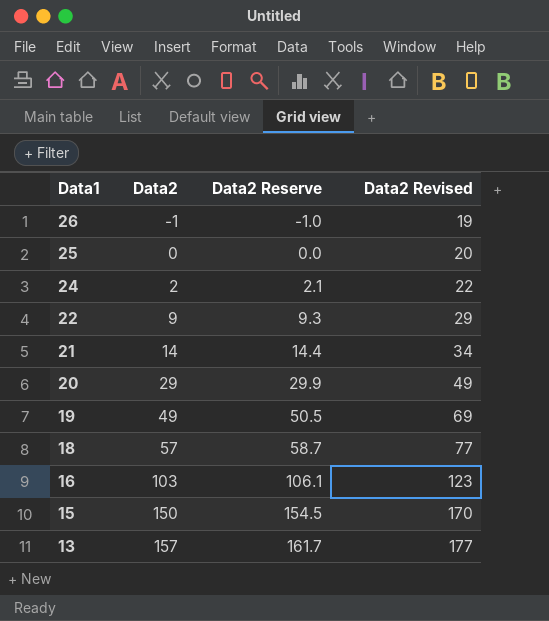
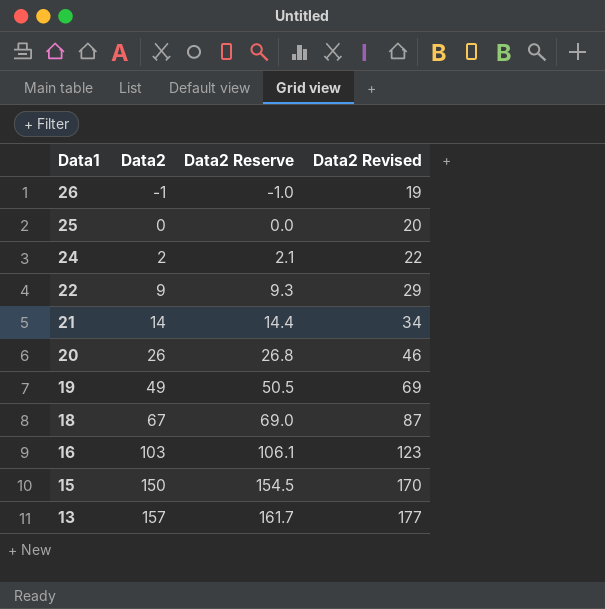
20 | Data2: 29 -> 26
20 | Data2 Reserve: 29.9 -> 26.8
20 | Data2 Revised: 49 -> 46
18 | Data2: 57 -> 67
18 | Data2 Reserve: 58.7 -> 69.0
18 | Data2 Revised: 77 -> 87

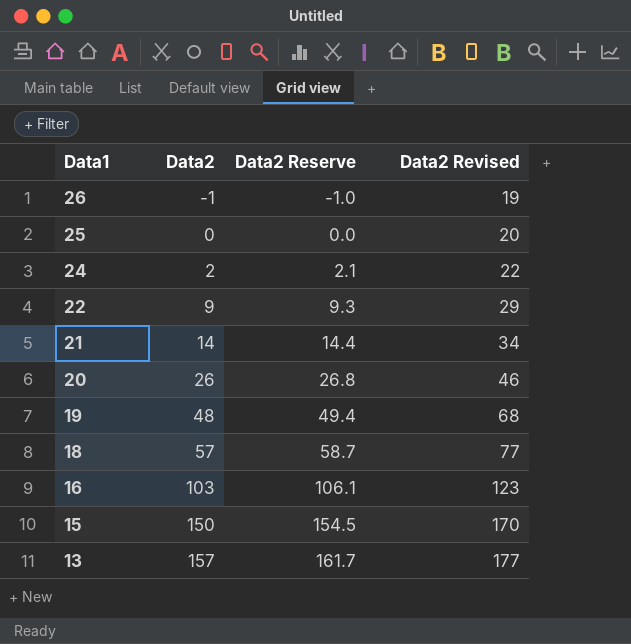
19 | Data2: 49 -> 48
19 | Data2 Reserve: 50.5 -> 49.4
19 | Data2 Revised: 69 -> 68
18 | Data2: 67 -> 57
18 | Data2 Reserve: 69.0 -> 58.7
18 | Data2 Revised: 87 -> 77

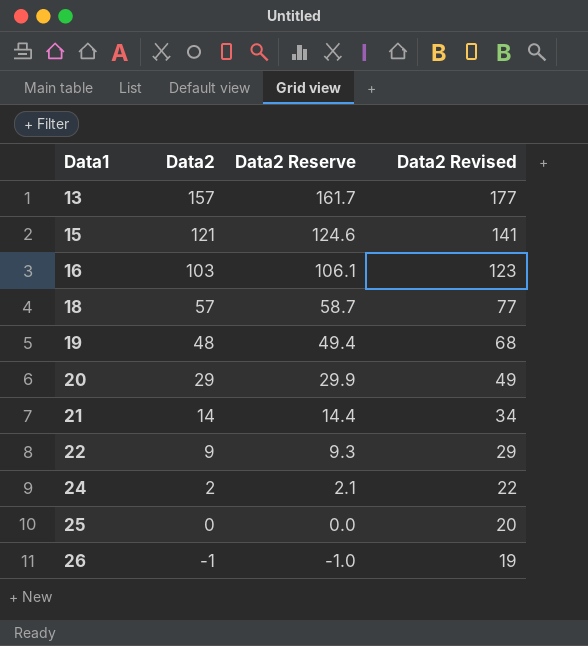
row order: Data1 descending -> Data1 ascending
15 | Data2: 150 -> 121
15 | Data2 Reserve: 154.5 -> 124.6
15 | Data2 Revised: 170 -> 141
20 | Data2: 26 -> 29
20 | Data2 Reserve: 26.8 -> 29.9
20 | Data2 Revised: 46 -> 49

